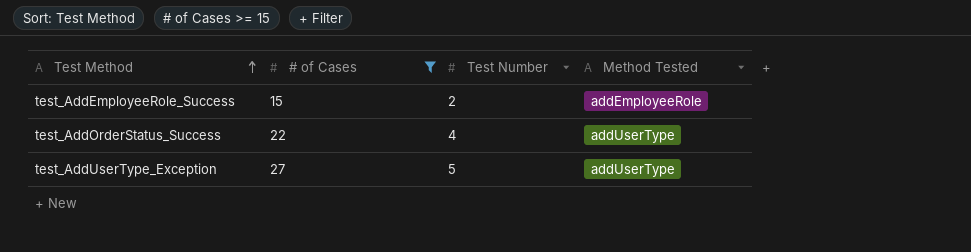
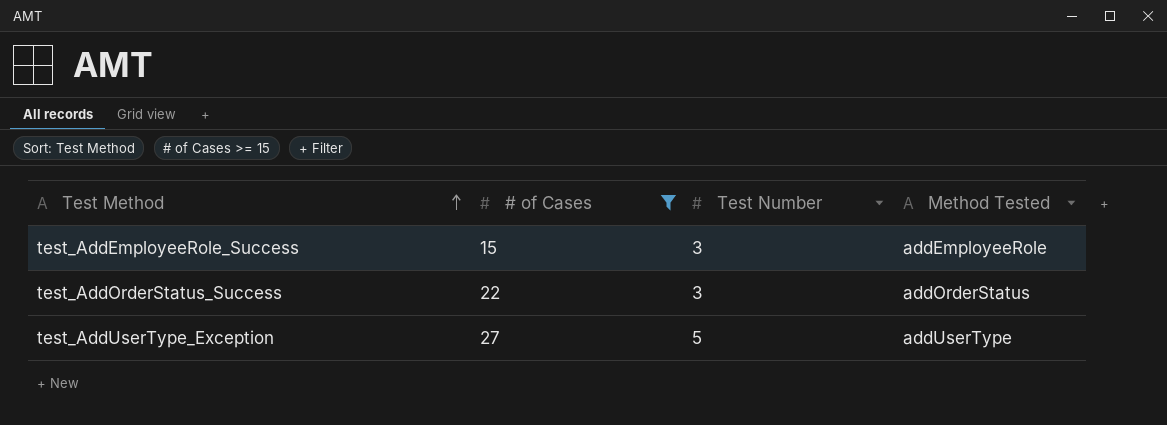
test_AddEmployeeRole_Success | Test Number: 2 -> 3
test_AddOrderStatus_Success | Test Number: 4 -> 3
test_AddOrderStatus_Success | Method Tested: addUserType -> addOrderStatus

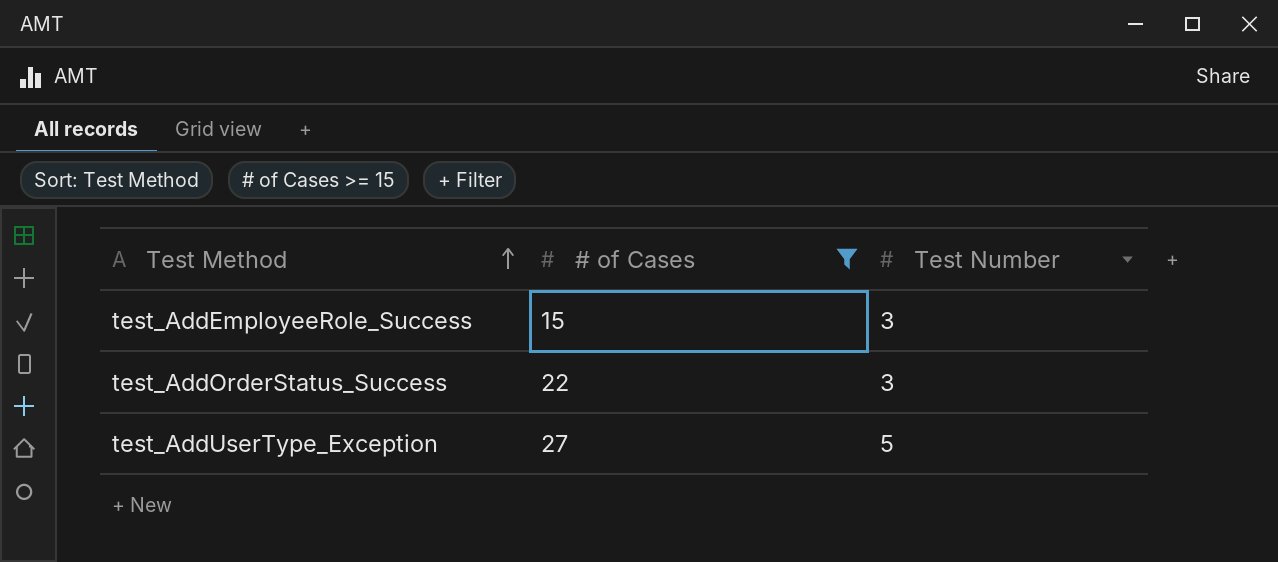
column Method Tested | position: 4 -> none

